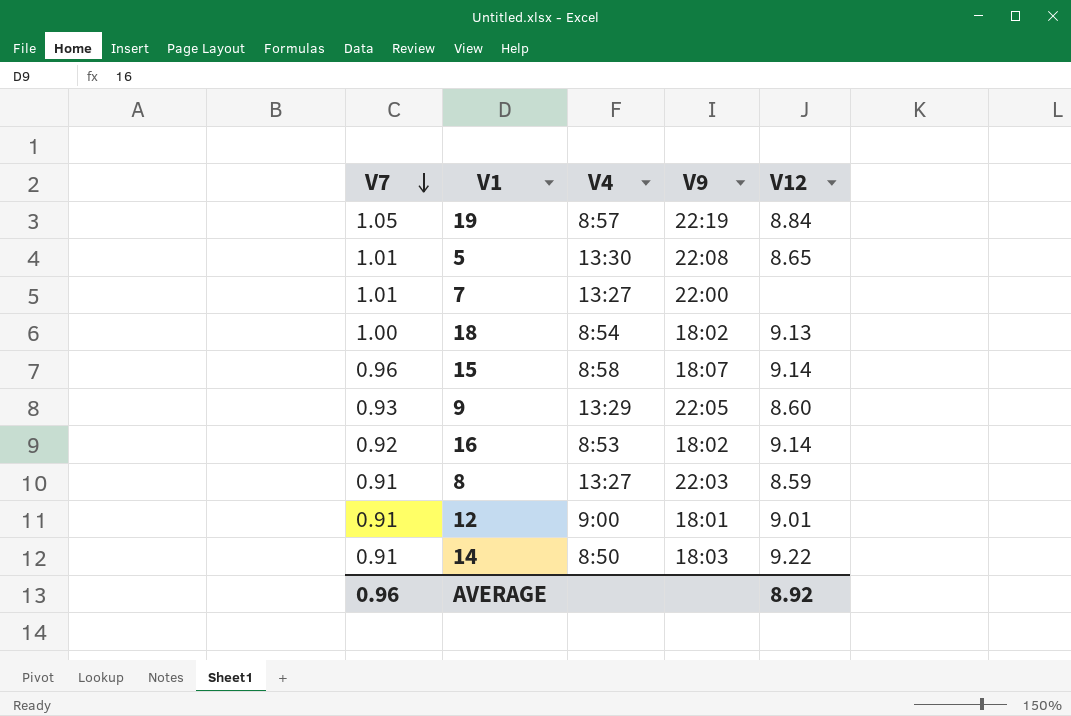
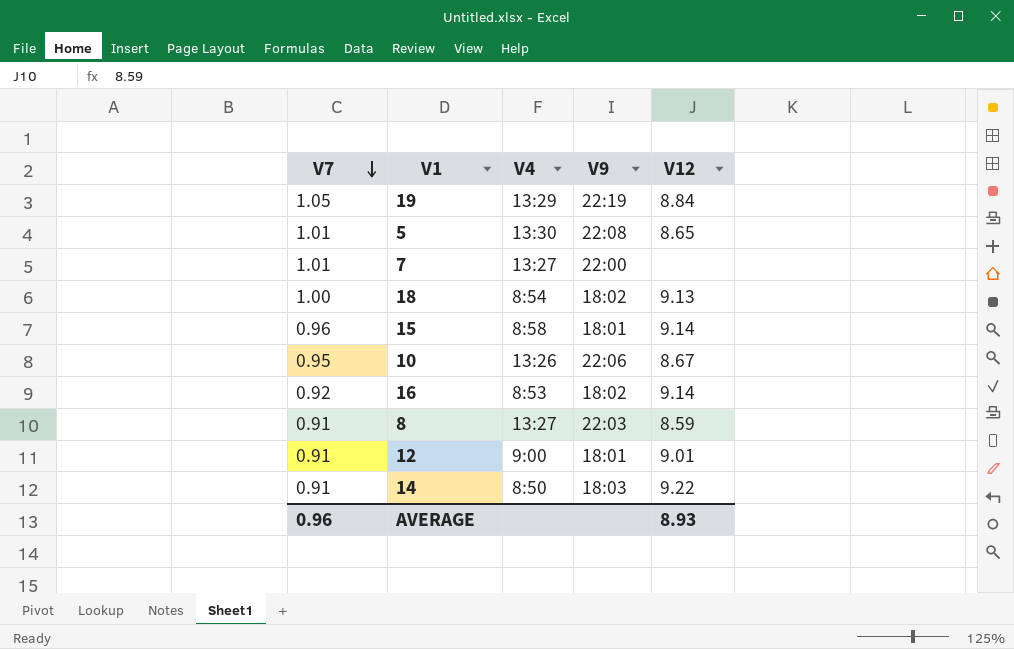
row 9: 0.93 | 13:29 | 22:05 | 8.60 -> none
19 | V4: 8:57 -> 13:29
15 | V9: 18:07 -> 18:01
row 10: none -> 0.95 | 13:26 | 22:06 | 8.67
AVERAGE | V12: 8.92 -> 8.93

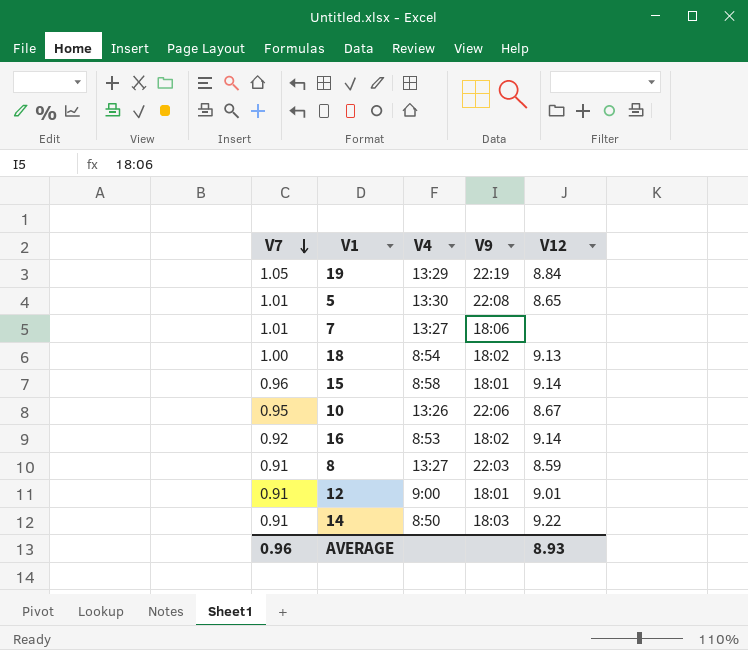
7 | V9: 22:00 -> 18:06

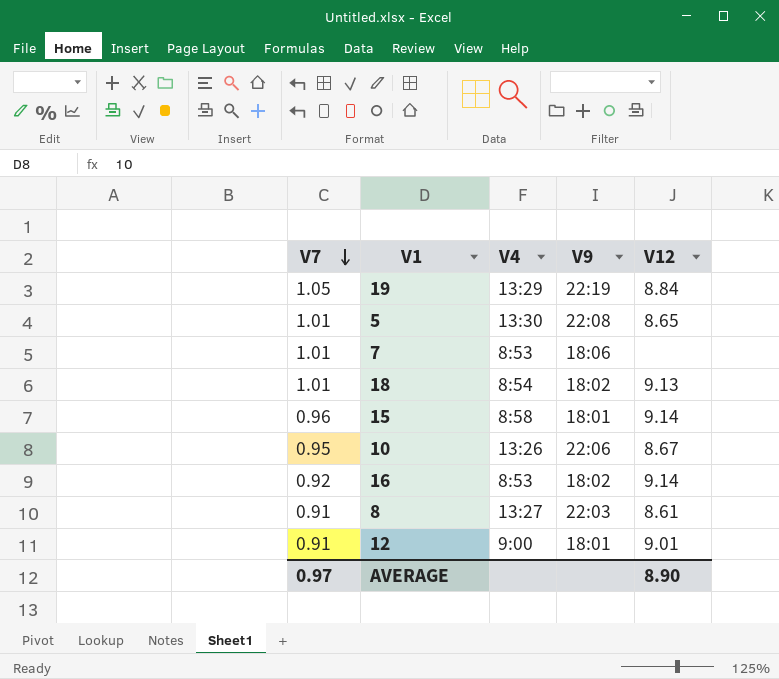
row 14: 0.91 | 8:50 | 18:03 | 9.22 -> none
7 | V4: 13:27 -> 8:53
18 | V7: 1.00 -> 1.01
8 | V12: 8.59 -> 8.61
AVERAGE | V7: 0.96 -> 0.97
AVERAGE | V12: 8.93 -> 8.90

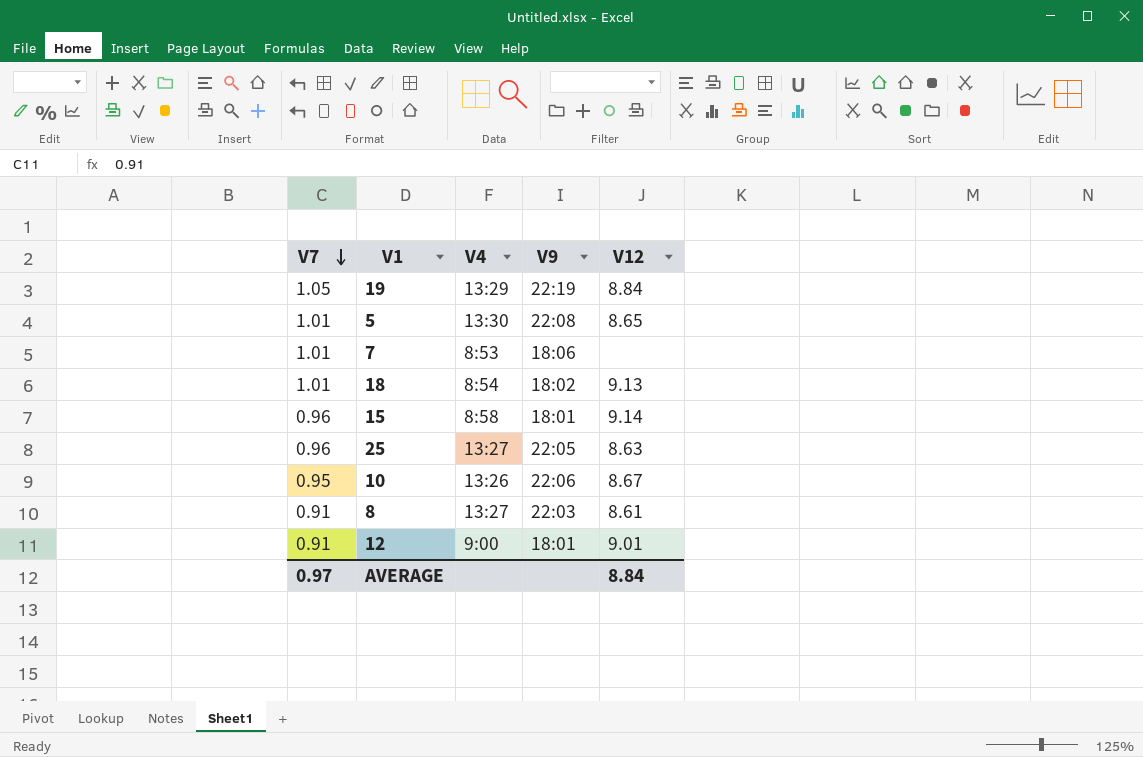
row 16: 0.92 | 8:53 | 18:02 | 9.14 -> none
row 25: none -> 0.96 | 13:27 | 22:05 | 8.63
AVERAGE | V12: 8.90 -> 8.84

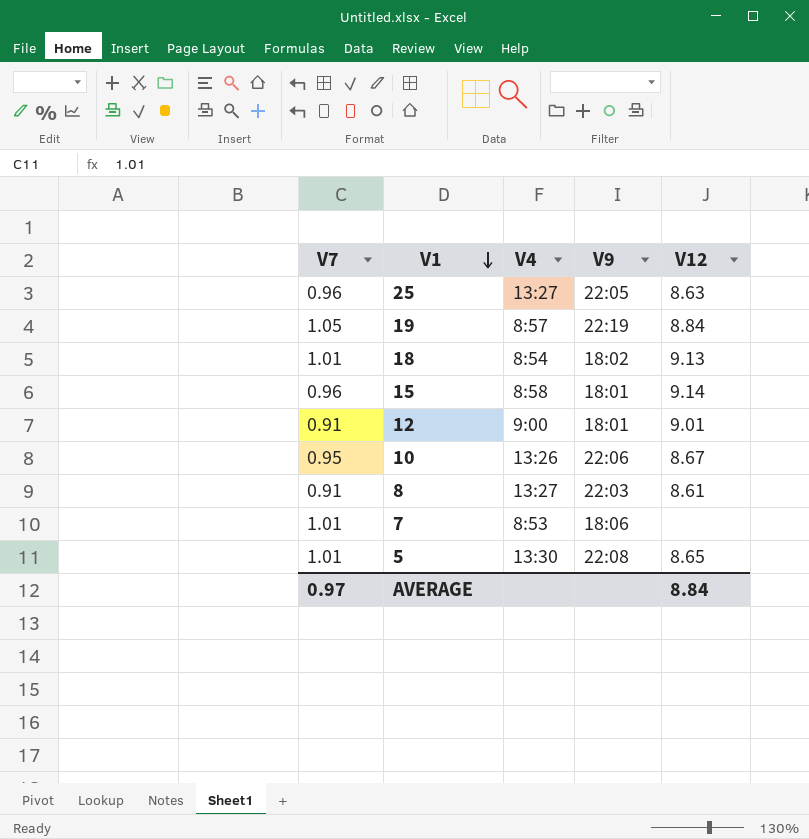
row order: V7 descending -> V1 descending
19 | V4: 13:29 -> 8:57

